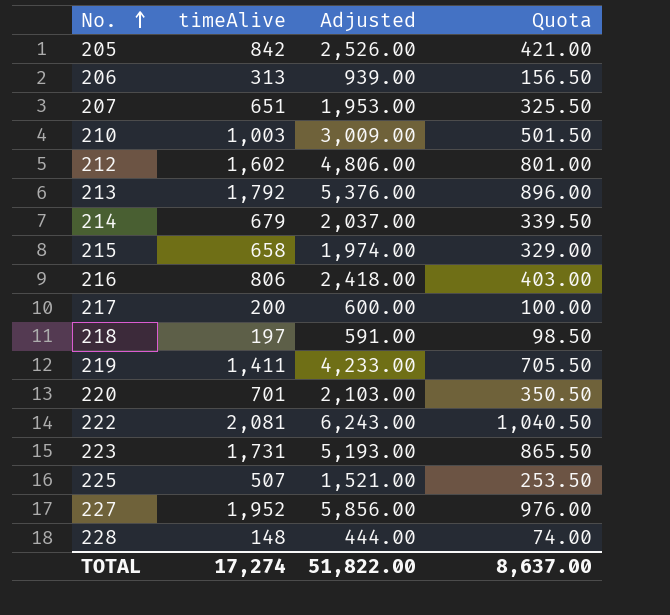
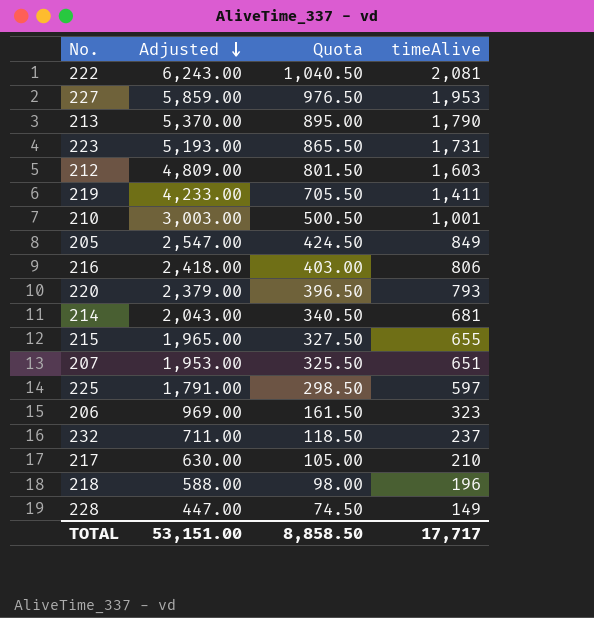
row order: No. ascending -> Adjusted descending
column timeAlive | position: 2 -> 4
227 | Adjusted: 5,856.00 -> 5,859.00
227 | Quota: 976.00 -> 976.50
227 | timeAlive: 1,952 -> 1,953
213 | Adjusted: 5,376.00 -> 5,370.00
213 | Quota: 896.00 -> 895.00
213 | timeAlive: 1,792 -> 1,790
212 | Adjusted: 4,806.00 -> 4,809.00
212 | Quota: 801.00 -> 801.50
212 | timeAlive: 1,602 -> 1,603
210 | Adjusted: 3,009.00 -> 3,003.00
210 | Quota: 501.50 -> 500.50
210 | timeAlive: 1,003 -> 1,001
205 | Adjusted: 2,526.00 -> 2,547.00
205 | Quota: 421.00 -> 424.50
205 | timeAlive: 842 -> 849
220 | Adjusted: 2,103.00 -> 2,379.00
220 | Quota: 350.50 -> 396.50
220 | timeAlive: 701 -> 793
214 | Adjusted: 2,037.00 -> 2,043.00
214 | Quota: 339.50 -> 340.50
214 | timeAlive: 679 -> 681
215 | Adjusted: 1,974.00 -> 1,965.00
215 | Quota: 329.00 -> 327.50
215 | timeAlive: 658 -> 655
225 | Adjusted: 1,521.00 -> 1,791.00
225 | Quota: 253.50 -> 298.50
225 | timeAlive: 507 -> 597
206 | Adjusted: 939.00 -> 969.00
206 | Quota: 156.50 -> 161.50
206 | timeAlive: 313 -> 323
row 232: none -> 711.00 | 118.50 | 237
217 | Adjusted: 600.00 -> 630.00
217 | Quota: 100.00 -> 105.00
217 | timeAlive: 200 -> 210
218 | Adjusted: 591.00 -> 588.00
218 | Quota: 98.50 -> 98.00
218 | timeAlive: 197 -> 196
228 | Adjusted: 444.00 -> 447.00
228 | Quota: 74.00 -> 74.50
228 | timeAlive: 148 -> 149
TOTAL | Adjusted: 51,822.00 -> 53,151.00
TOTAL | Quota: 8,637.00 -> 8,858.50
TOTAL | timeAlive: 17,274 -> 17,717

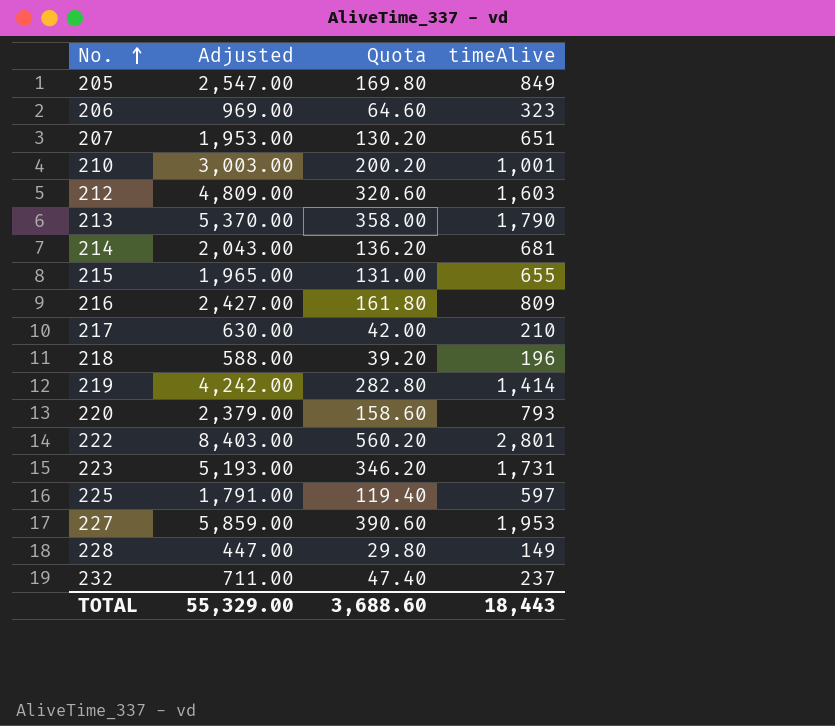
row order: Adjusted descending -> No. ascending
column Quota | formula: [timeAlive] * 0.5 -> [timeAlive] * 0.2
216 | Adjusted: 2,418.00 -> 2,427.00
216 | timeAlive: 806 -> 809
219 | Adjusted: 4,233.00 -> 4,242.00
219 | timeAlive: 1,411 -> 1,414
222 | Adjusted: 6,243.00 -> 8,403.00
222 | timeAlive: 2,081 -> 2,801
TOTAL | Adjusted: 53,151.00 -> 55,329.00
TOTAL | Quota: 8,858.50 -> 3,688.60
TOTAL | timeAlive: 17,717 -> 18,443

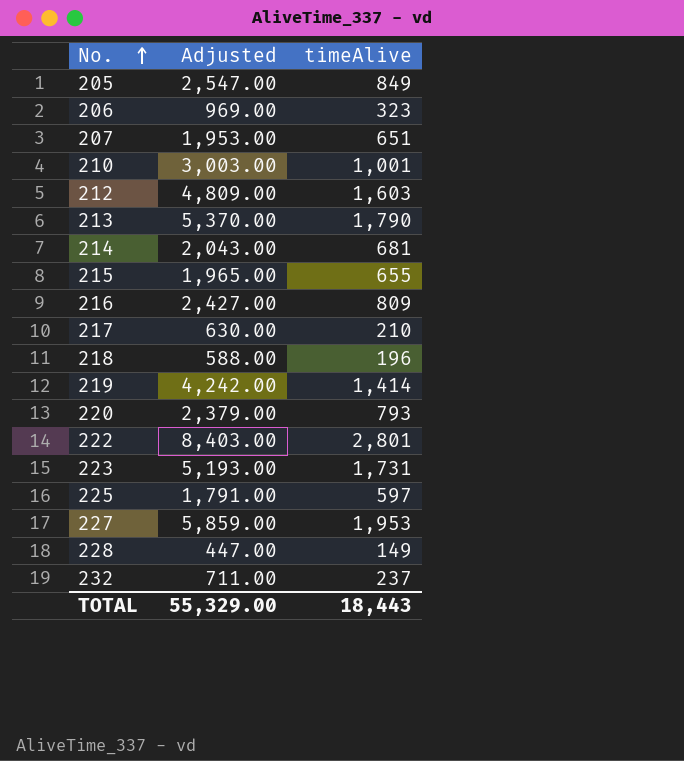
column Quota | formula: [timeAlive] * 0.2 -> none

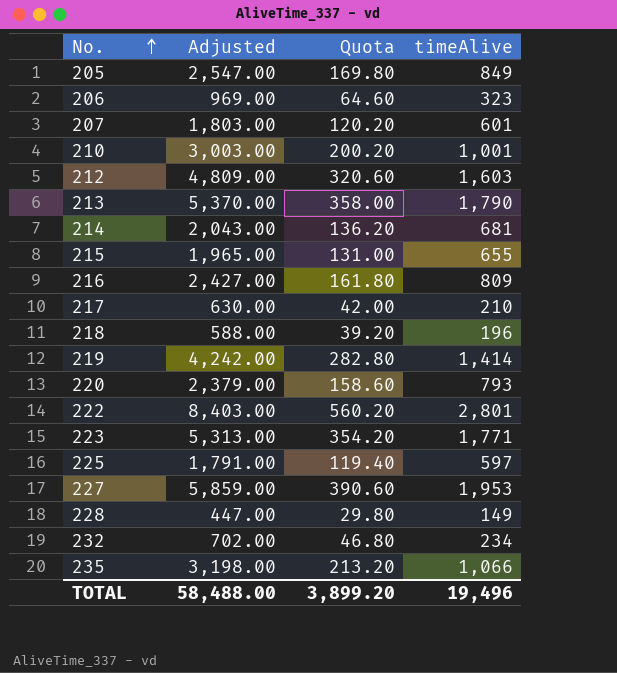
column Quota | formula: none -> [timeAlive] * 0.2
207 | Adjusted: 1,953.00 -> 1,803.00
207 | timeAlive: 651 -> 601
223 | Adjusted: 5,193.00 -> 5,313.00
223 | timeAlive: 1,731 -> 1,771
232 | Adjusted: 711.00 -> 702.00
232 | timeAlive: 237 -> 234
row 235: none -> 3,198.00 | 213.20 | 1,066
TOTAL | Adjusted: 55,329.00 -> 58,488.00
TOTAL | timeAlive: 18,443 -> 19,496

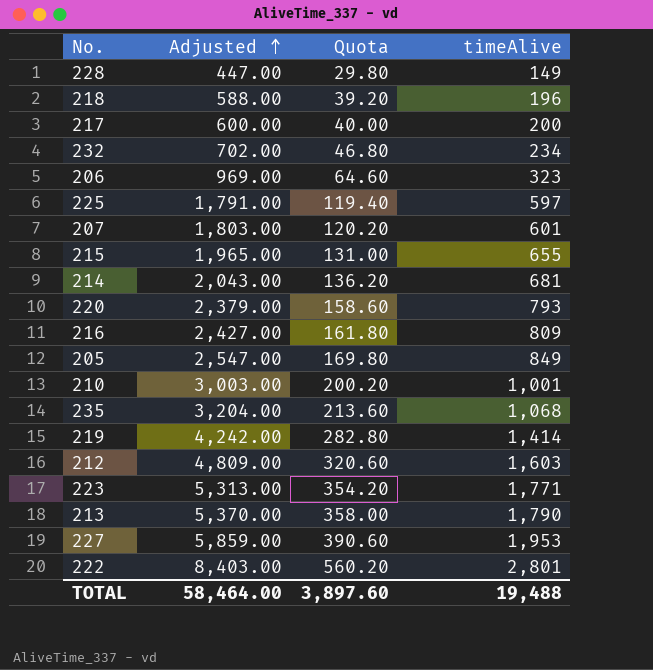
row order: No. ascending -> Adjusted ascending
217 | Adjusted: 630.00 -> 600.00
217 | Quota: 42.00 -> 40.00
217 | timeAlive: 210 -> 200
235 | Adjusted: 3,198.00 -> 3,204.00
235 | Quota: 213.20 -> 213.60
235 | timeAlive: 1,066 -> 1,068
TOTAL | Adjusted: 58,488.00 -> 58,464.00
TOTAL | Quota: 3,899.20 -> 3,897.60
TOTAL | timeAlive: 19,496 -> 19,488

